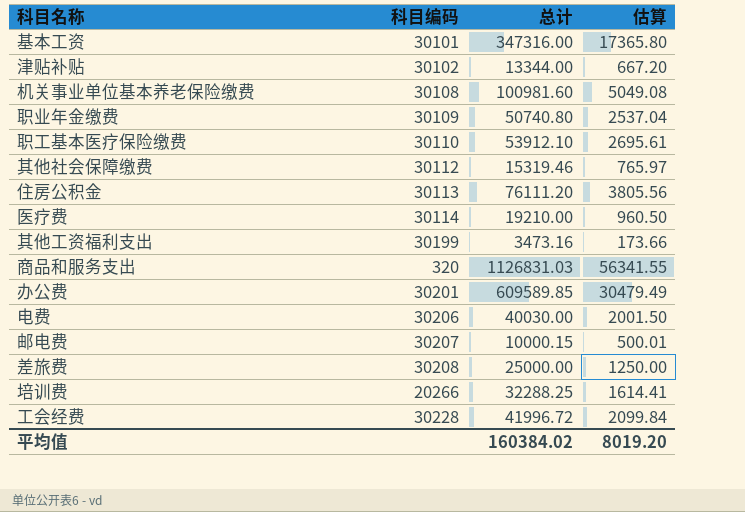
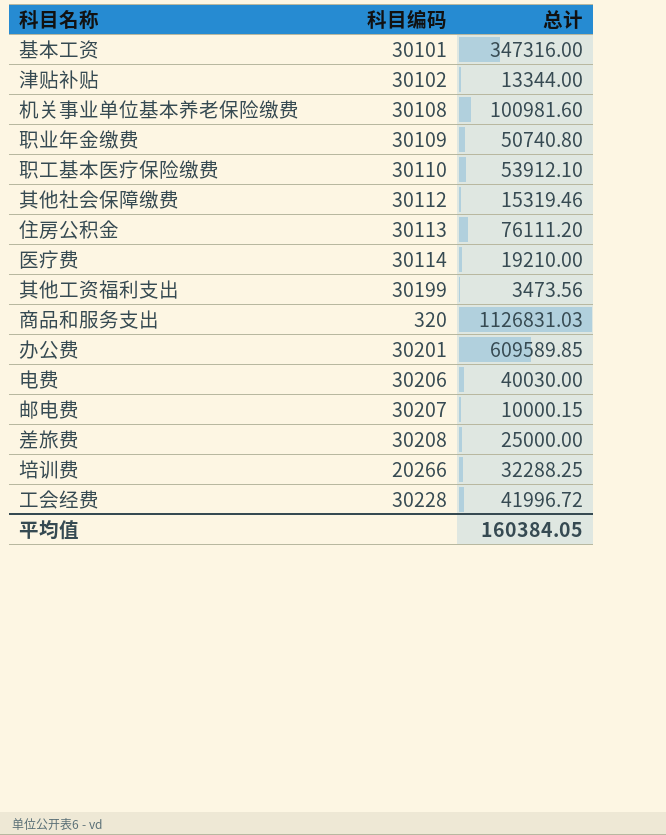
column 估算 | formula: [总计] * 0.05 -> none
其他工资福利支出 | 总计: 3473.16 -> 3473.56
平均值 | 总计: 160384.02 -> 160384.05

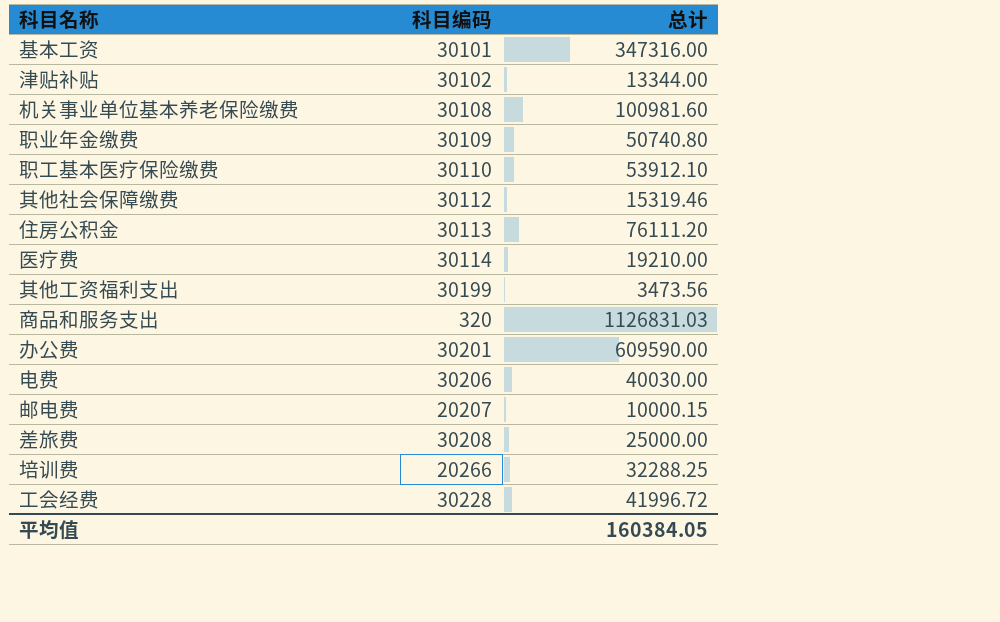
办公费 | 总计: 609589.85 -> 609590.00
邮电费 | 科目编码: 30207 -> 20207

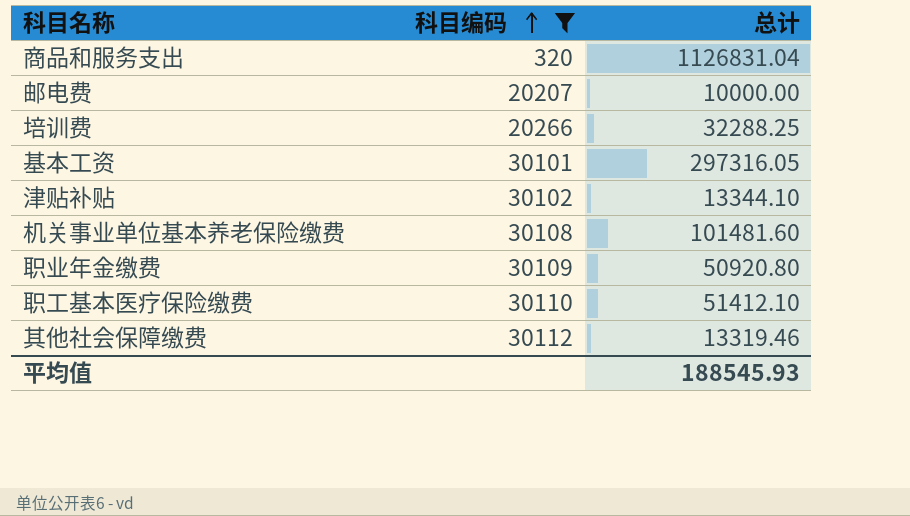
filter: none -> 科目编码 <= 30112
row order: none -> 科目编码 ascending
商品和服务支出 | 总计: 1126831.03 -> 1126831.04
邮电费 | 总计: 10000.15 -> 10000.00
基本工资 | 总计: 347316.00 -> 297316.05
津贴补贴 | 总计: 13344.00 -> 13344.10
机关事业单位基本养老保险缴费 | 总计: 100981.60 -> 101481.60
职业年金缴费 | 总计: 50740.80 -> 50920.80
职工基本医疗保险缴费 | 总计: 53912.10 -> 51412.10
其他社会保障缴费 | 总计: 15319.46 -> 13319.46
平均值 | 总计: 160384.05 -> 188545.93

